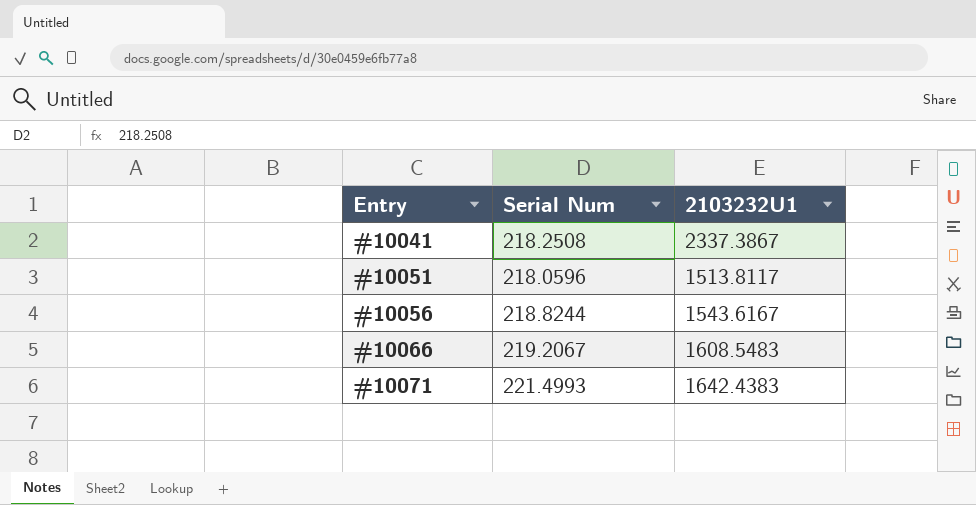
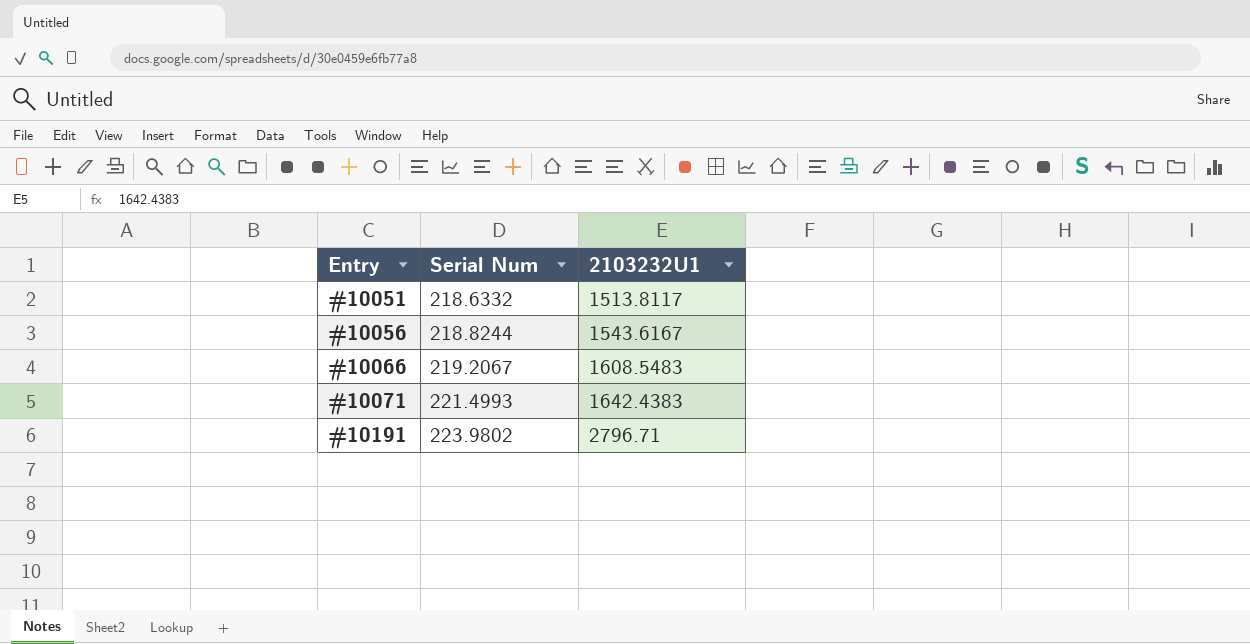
row #10041: 218.2508 | 2337.3867 -> none
#10051 | Serial Num: 218.0596 -> 218.6332
row #10191: none -> 223.9802 | 2796.71

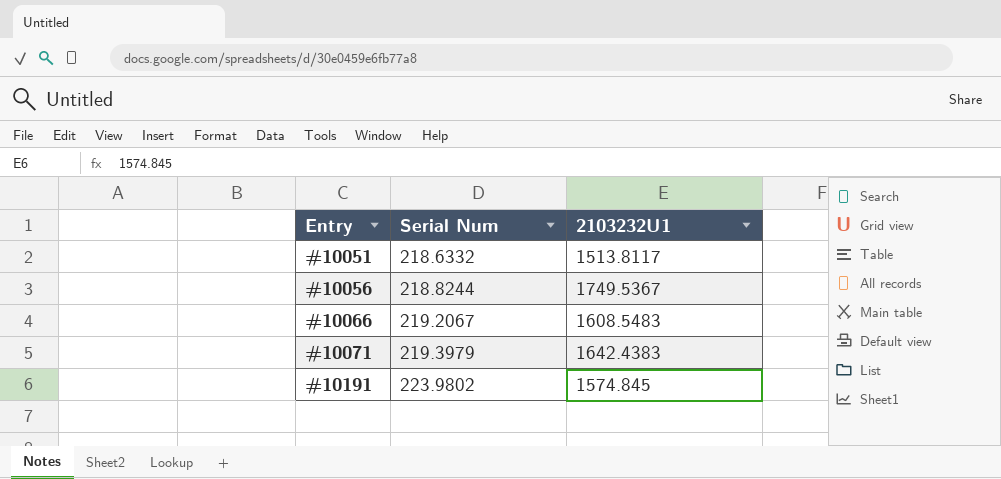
#10056 | 2103232U1: 1543.6167 -> 1749.5367
#10071 | Serial Num: 221.4993 -> 219.3979
#10191 | 2103232U1: 2796.71 -> 1574.845

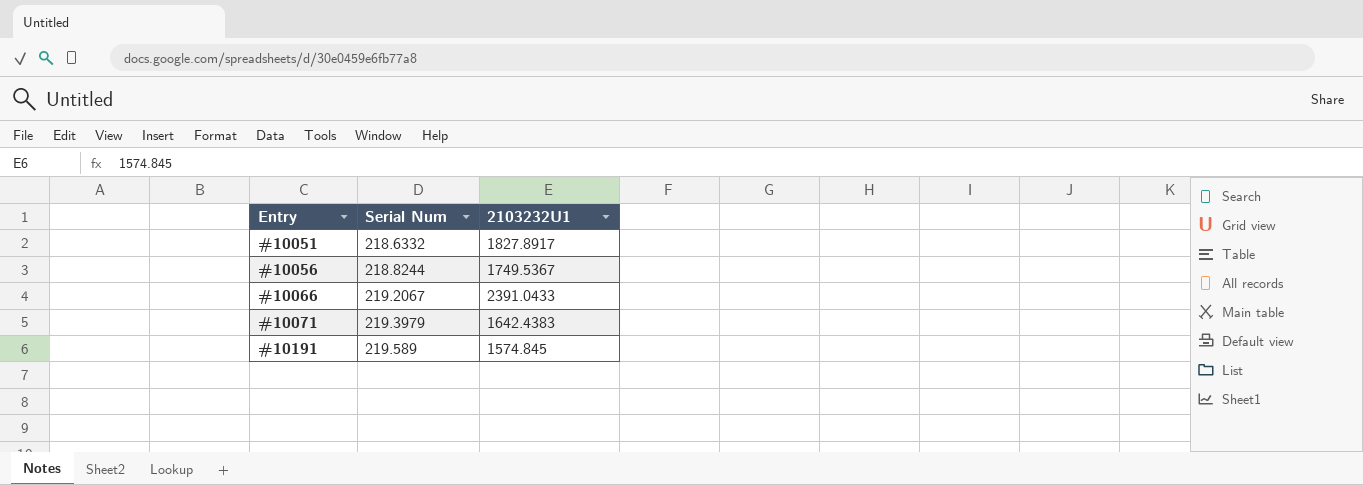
#10051 | 2103232U1: 1513.8117 -> 1827.8917
#10066 | 2103232U1: 1608.5483 -> 2391.0433
#10191 | Serial Num: 223.9802 -> 219.589

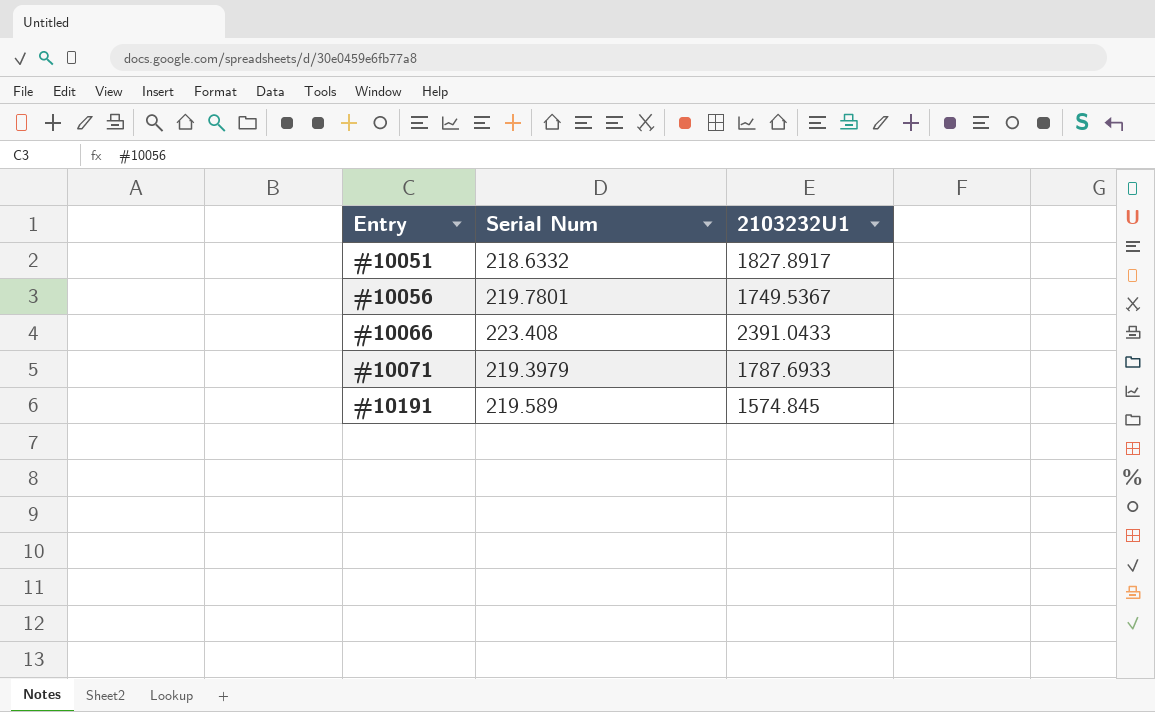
#10056 | Serial Num: 218.8244 -> 219.7801
#10066 | Serial Num: 219.2067 -> 223.408
#10071 | 2103232U1: 1642.4383 -> 1787.6933

